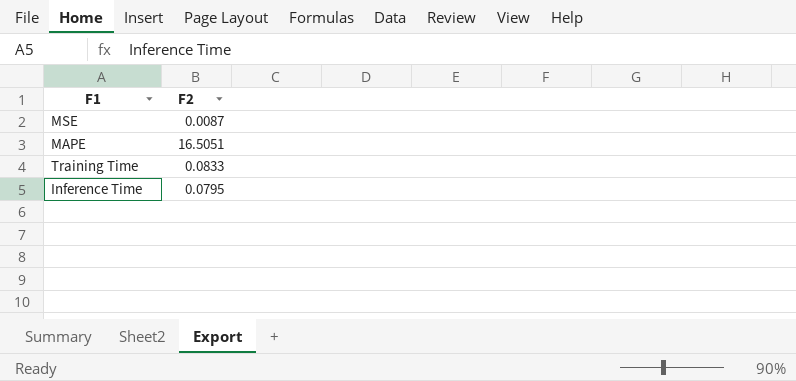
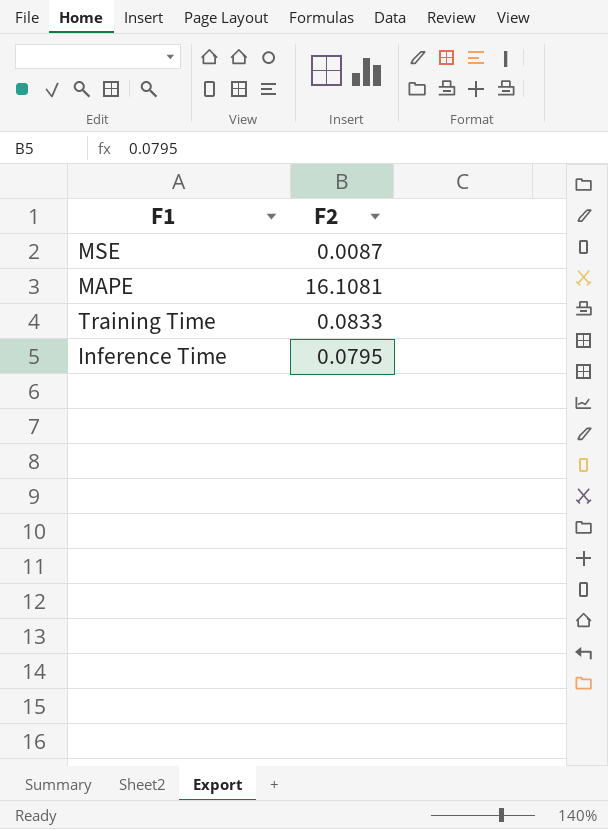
MAPE | F2: 16.5051 -> 16.1081

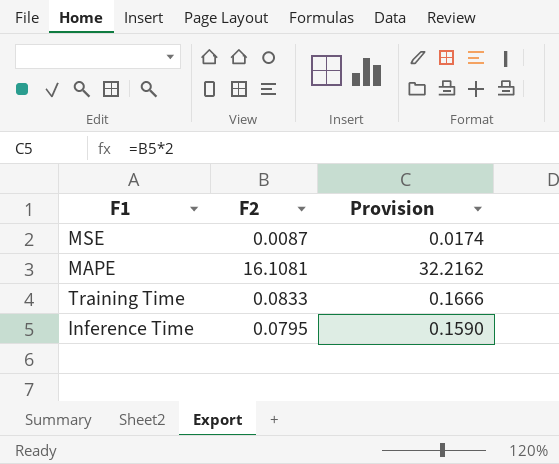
column Provision | formula: none -> [F2] * 2

